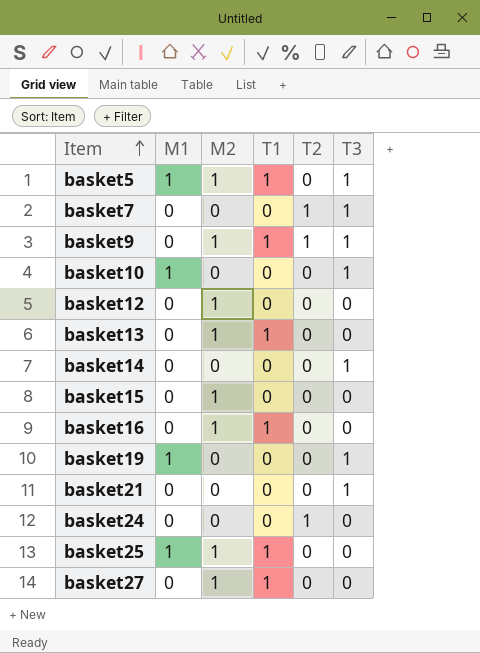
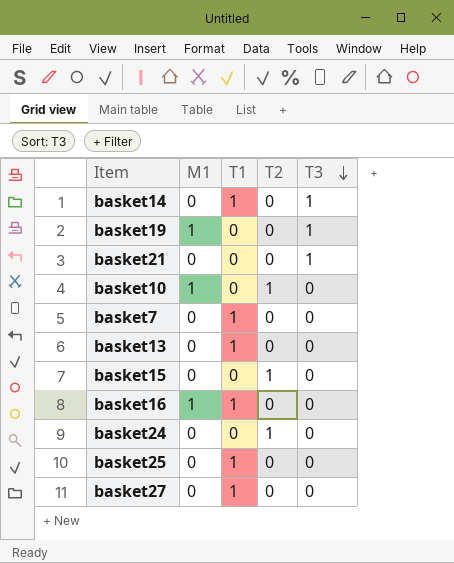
row order: Item ascending -> T3 descending
column M2 | position: 3 -> none
row basket5: 1 | 1 | 1 | 0 | 1 -> none
row basket9: 0 | 1 | 1 | 1 | 1 -> none
row basket12: 0 | 1 | 0 | 0 | 0 -> none
basket14 | T1: 0 -> 1
basket10 | T2: 0 -> 1
basket10 | T3: 1 -> 0
basket7 | T1: 0 -> 1
basket7 | T2: 1 -> 0
basket7 | T3: 1 -> 0
basket15 | T2: 0 -> 1
basket16 | M1: 0 -> 1
basket25 | M1: 1 -> 0

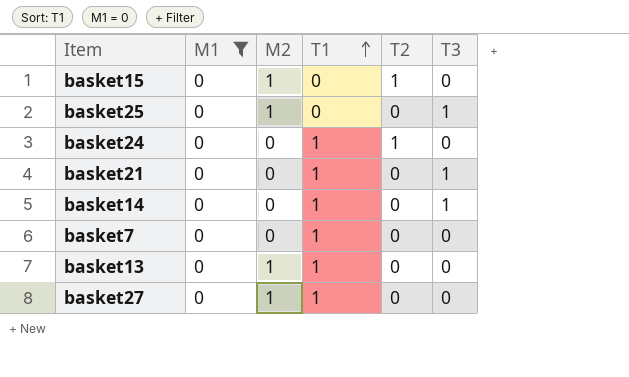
filter: none -> M1 = 0
row order: T3 descending -> T1 ascending
column M2 | position: none -> 3
basket25 | T1: 1 -> 0
basket25 | T3: 0 -> 1
basket24 | T1: 0 -> 1
basket21 | T1: 0 -> 1

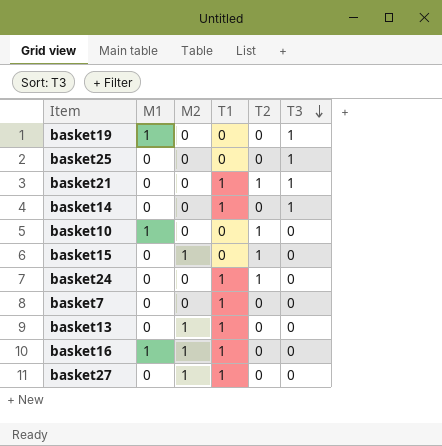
filter: M1 = 0 -> none
row order: T1 ascending -> T3 descending
basket25 | M2: 1 -> 0
basket21 | T2: 0 -> 1

